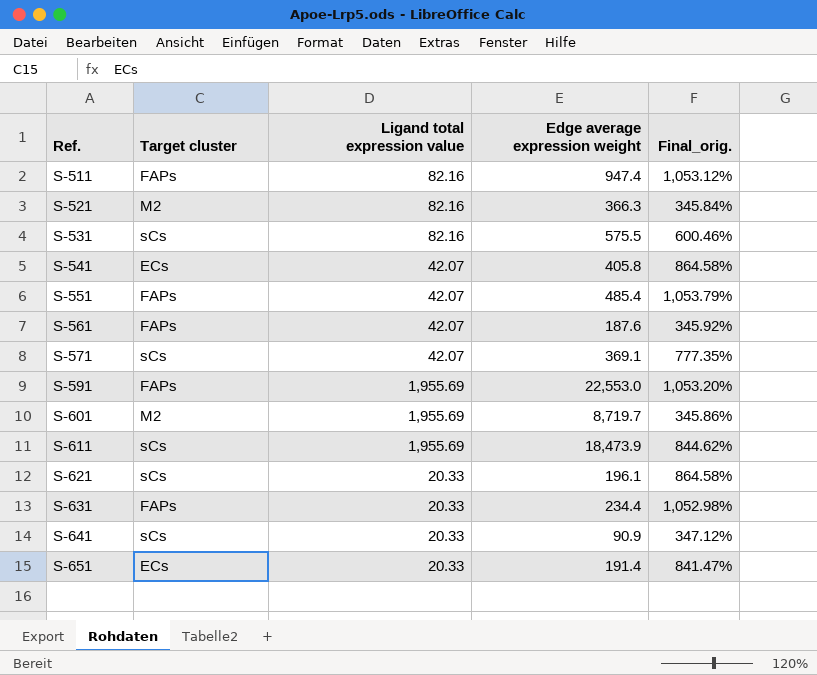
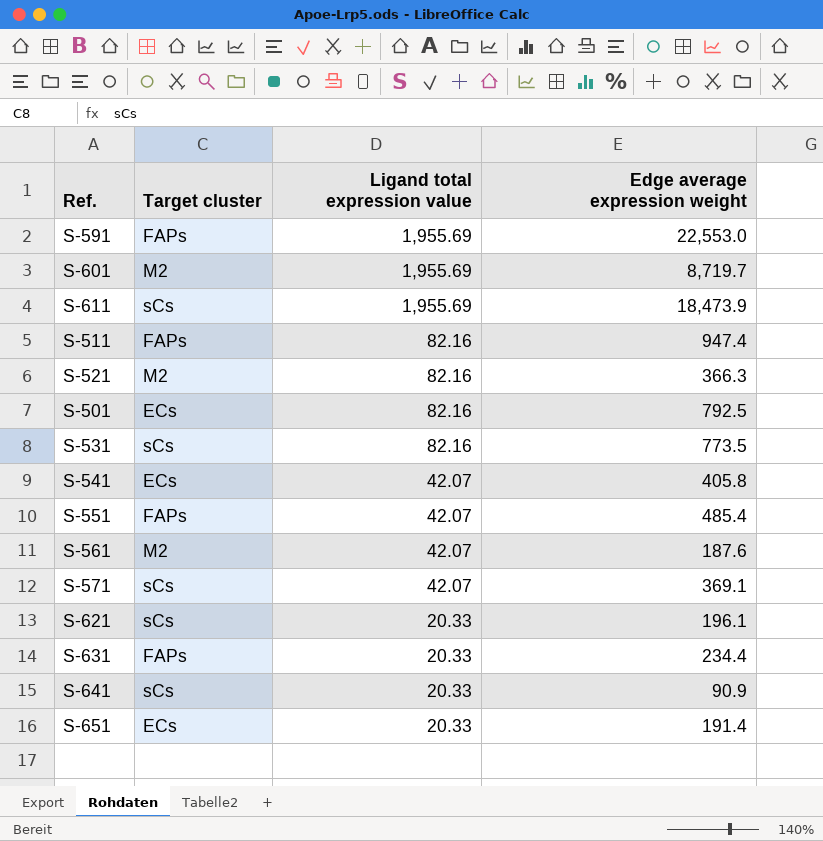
row order: Ref. ascending -> Ligand total expression value descending
column Final_orig. | formula: ([Edge average expression weight] - [Ligand total expression value]) / [Ligand total expression value] -> none
row S-501: none -> ECs | 82.16 | 792.5
S-531 | Edge average expression weight: 575.5 -> 773.5
S-561 | Target cluster: FAPs -> M2

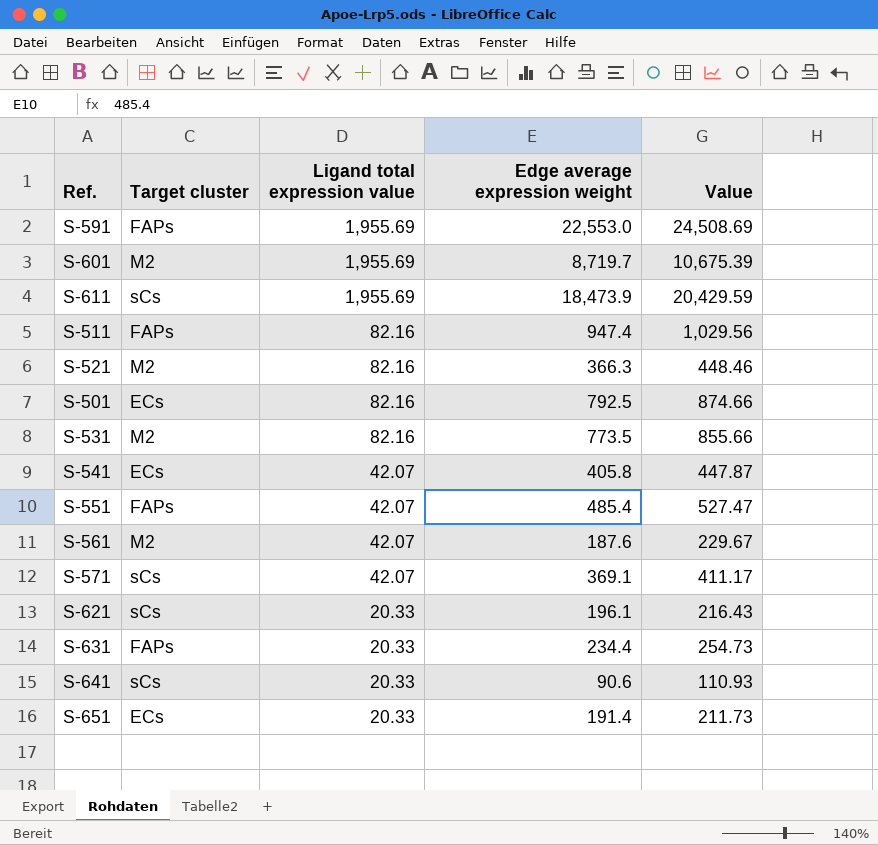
column Value | formula: none -> [Ligand total expression value] + [Edge average expression weight]
S-531 | Target cluster: sCs -> M2
S-641 | Edge average expression weight: 90.9 -> 90.6

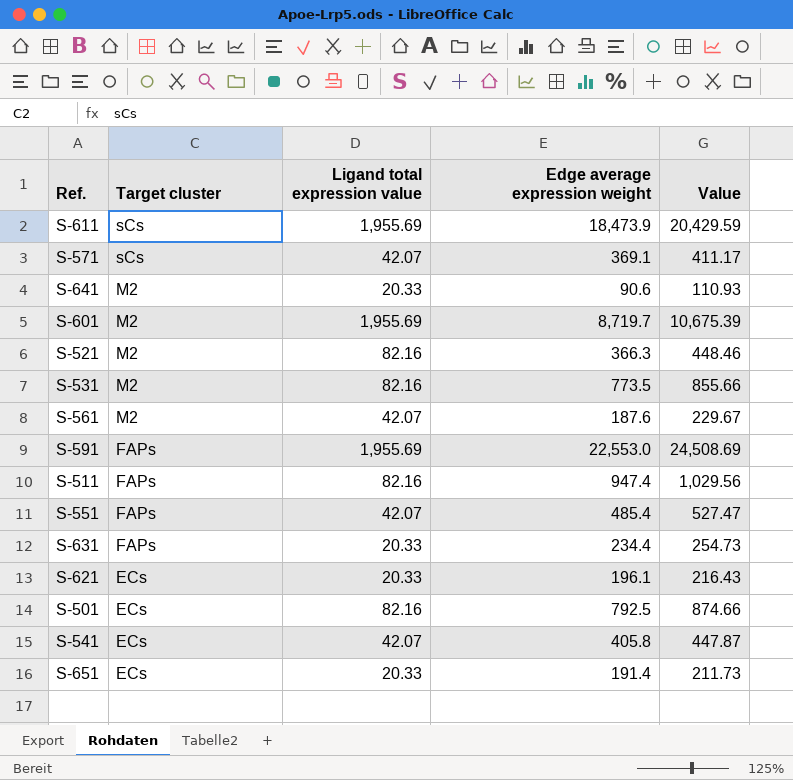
row order: Ligand total expression value descending -> Target cluster descending
S-641 | Target cluster: sCs -> M2
S-621 | Target cluster: sCs -> ECs

